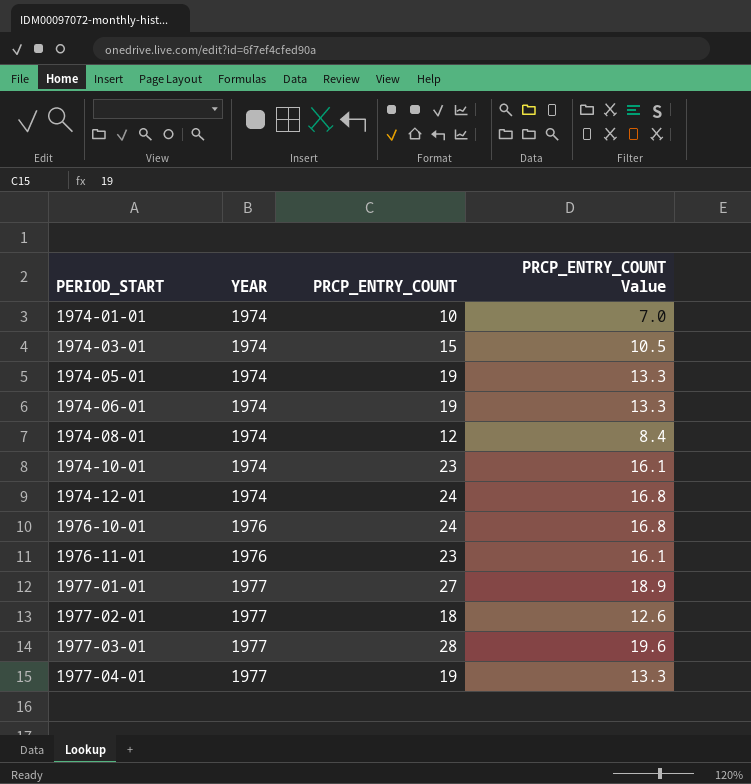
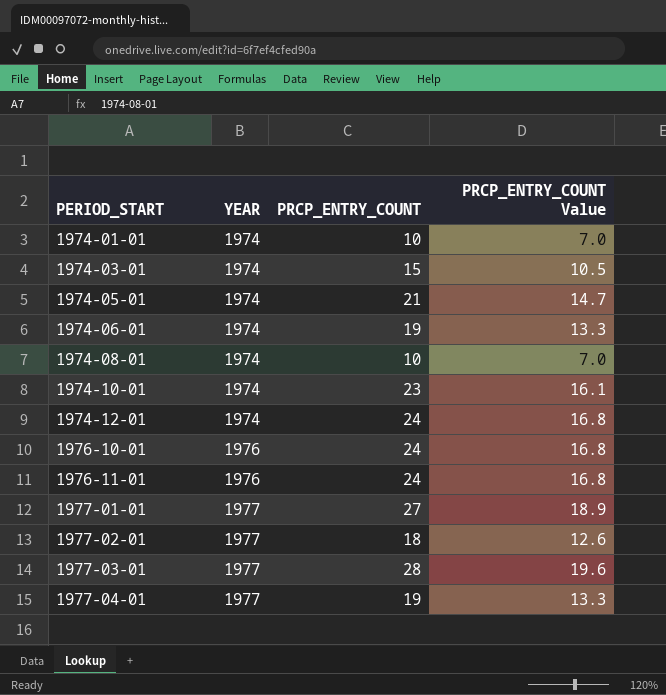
1974-05-01 | PRCP_ENTRY_COUNT: 19 -> 21
1974-05-01 | PRCP_ENTRY_COUNT Value: 13.3 -> 14.7
1974-08-01 | PRCP_ENTRY_COUNT: 12 -> 10
1974-08-01 | PRCP_ENTRY_COUNT Value: 8.4 -> 7.0
1976-11-01 | PRCP_ENTRY_COUNT: 23 -> 24
1976-11-01 | PRCP_ENTRY_COUNT Value: 16.1 -> 16.8

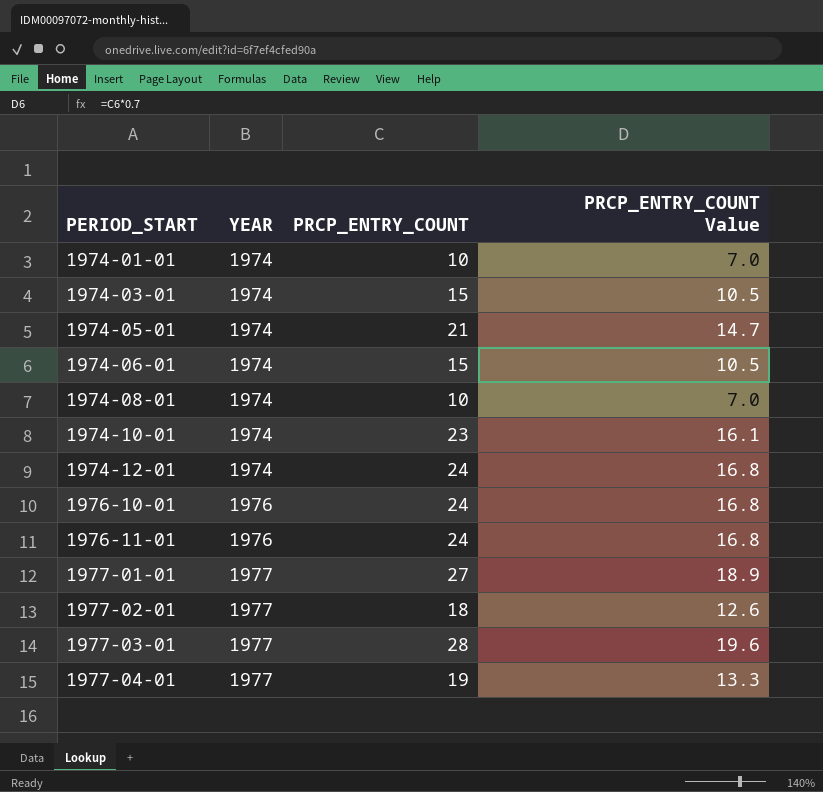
1974-06-01 | PRCP_ENTRY_COUNT: 19 -> 15
1974-06-01 | PRCP_ENTRY_COUNT Value: 13.3 -> 10.5

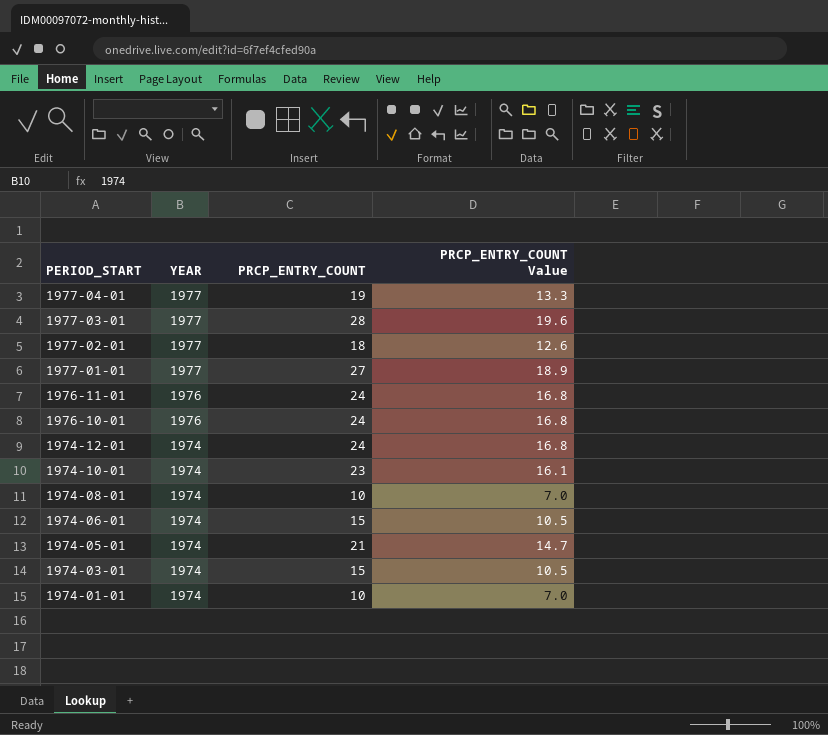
row order: PERIOD_START ascending -> PERIOD_START descending

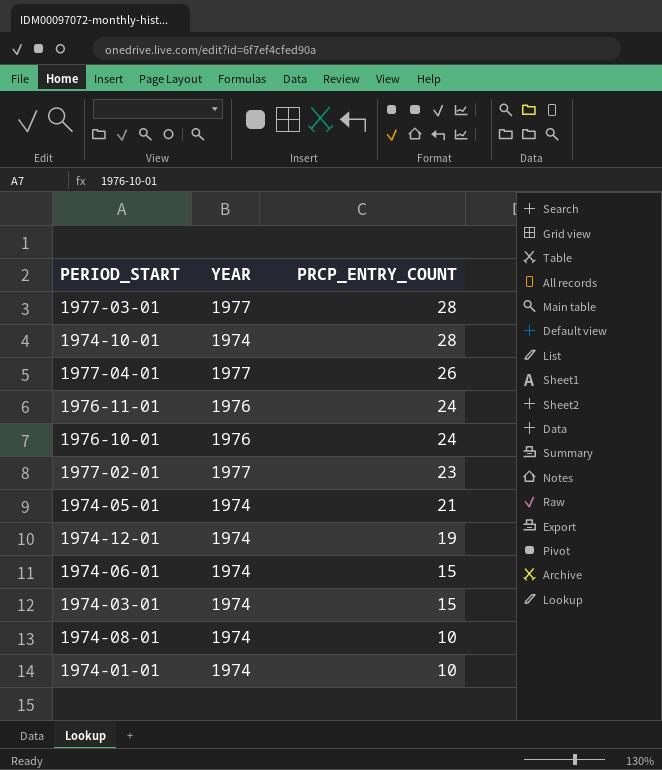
row order: PERIOD_START descending -> PRCP_ENTRY_COUNT descending
column PRCP_ENTRY_COUNT Value | formula: [PRCP_ENTRY_COUNT] * 0.7 -> none
row 1977-01-01: 1977 | 27 | 18.9 -> none
1974-10-01 | PRCP_ENTRY_COUNT: 23 -> 28
1977-04-01 | PRCP_ENTRY_COUNT: 19 -> 26
1977-02-01 | PRCP_ENTRY_COUNT: 18 -> 23
1974-12-01 | PRCP_ENTRY_COUNT: 24 -> 19

